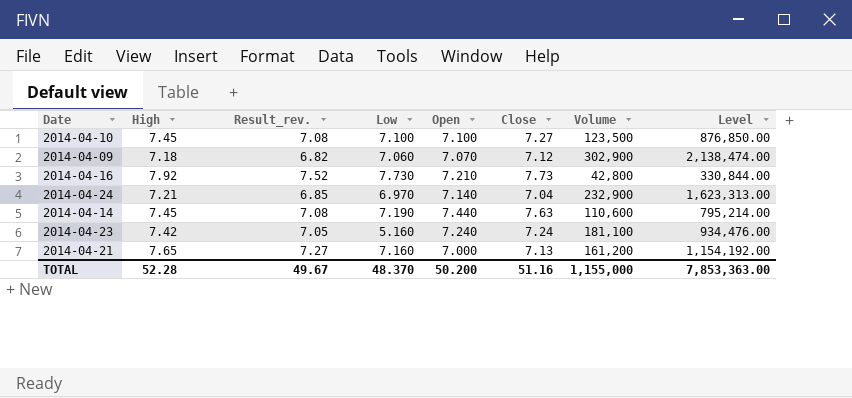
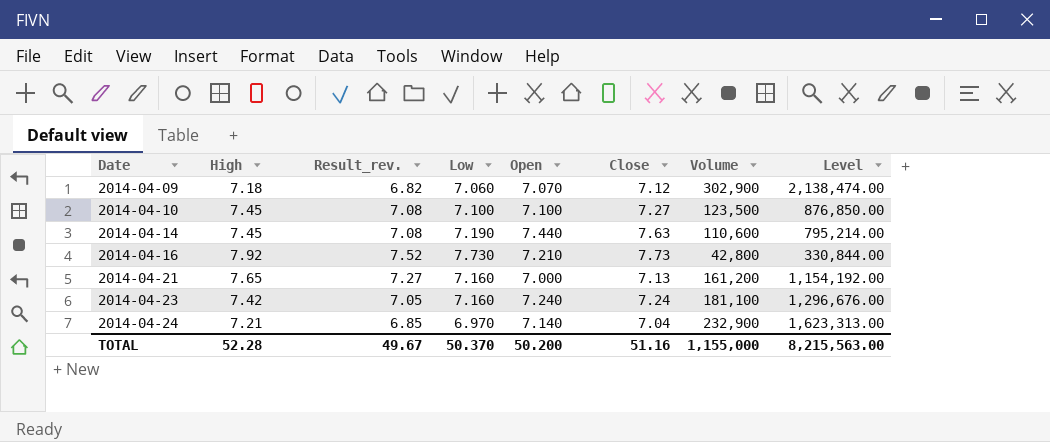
row order: none -> Date ascending
2014-04-23 | Low: 5.160 -> 7.160
2014-04-23 | Level: 934,476.00 -> 1,296,676.00
TOTAL | Low: 48.370 -> 50.370
TOTAL | Level: 7,853,363.00 -> 8,215,563.00

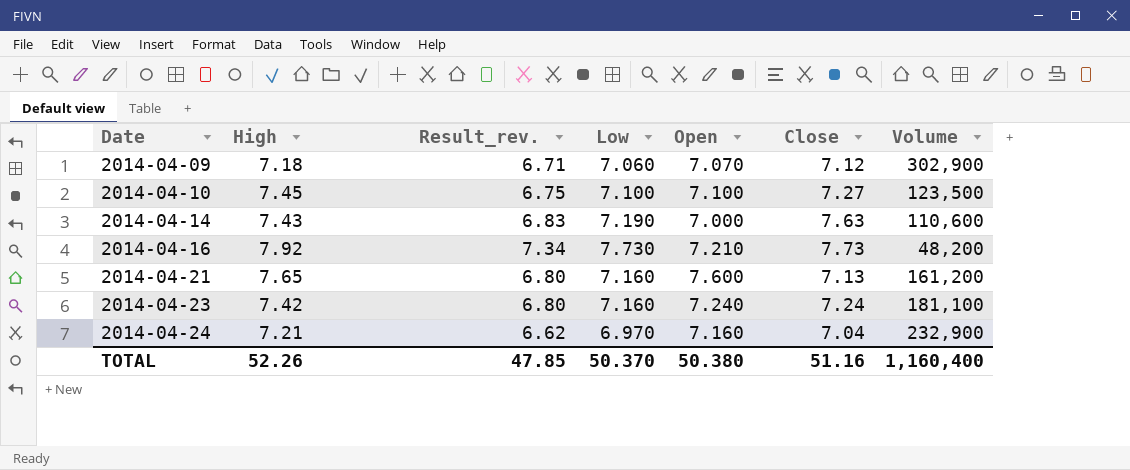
column Level | formula: [Low] * [Volume] -> none
column Result_rev. | formula: [High] * 0.95 -> [Low] * 0.95
2014-04-14 | High: 7.45 -> 7.43
2014-04-14 | Open: 7.440 -> 7.000
2014-04-16 | Volume: 42,800 -> 48,200
2014-04-21 | Open: 7.000 -> 7.600
2014-04-24 | Open: 7.140 -> 7.160
TOTAL | High: 52.28 -> 52.26
TOTAL | Result_rev.: 49.67 -> 47.85
TOTAL | Open: 50.200 -> 50.380
TOTAL | Volume: 1,155,000 -> 1,160,400

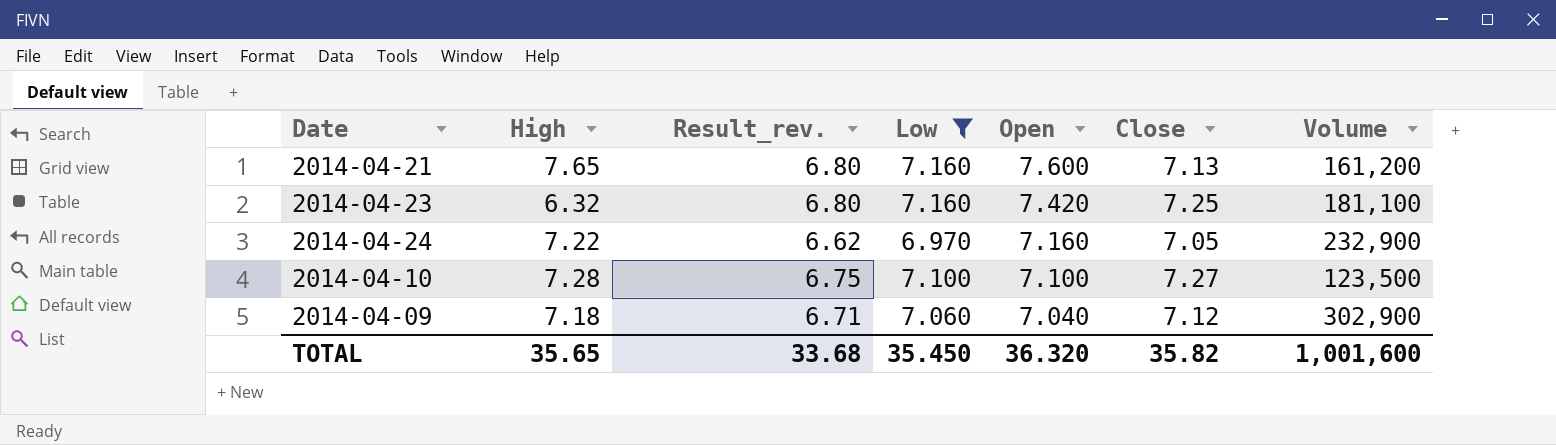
filter: none -> Low <= 7.160
row order: Date ascending -> Open descending
2014-04-23 | High: 7.42 -> 6.32
2014-04-23 | Open: 7.240 -> 7.420
2014-04-23 | Close: 7.24 -> 7.25
2014-04-24 | High: 7.21 -> 7.22
2014-04-24 | Close: 7.04 -> 7.05
2014-04-10 | High: 7.45 -> 7.28
2014-04-09 | Open: 7.070 -> 7.040
TOTAL | High: 52.26 -> 35.65
TOTAL | Result_rev.: 47.85 -> 33.68
TOTAL | Low: 50.370 -> 35.450
TOTAL | Open: 50.380 -> 36.320
TOTAL | Close: 51.16 -> 35.82
TOTAL | Volume: 1,160,400 -> 1,001,600

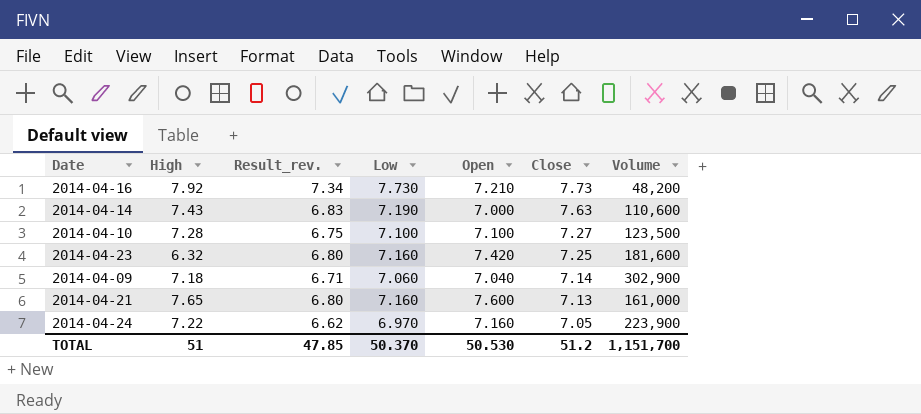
filter: Low <= 7.160 -> none
row order: Open descending -> Close descending
2014-04-23 | Volume: 181,100 -> 181,600
2014-04-09 | Close: 7.12 -> 7.14
2014-04-21 | Volume: 161,200 -> 161,000
2014-04-24 | Volume: 232,900 -> 223,900
TOTAL | High: 35.65 -> 51
TOTAL | Result_rev.: 33.68 -> 47.85
TOTAL | Low: 35.450 -> 50.370
TOTAL | Open: 36.320 -> 50.530
TOTAL | Close: 35.82 -> 51.2
TOTAL | Volume: 1,001,600 -> 1,151,700

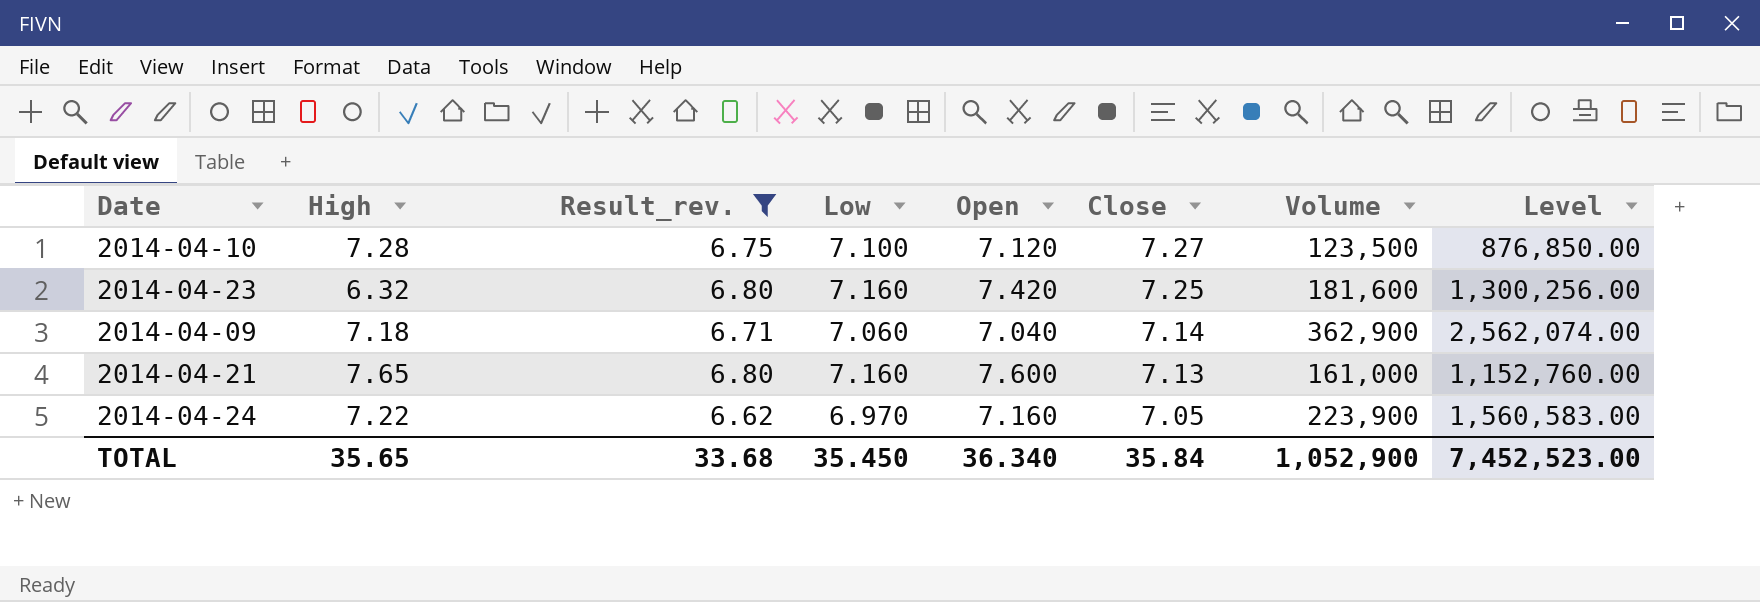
filter: none -> Result_rev. <= 6.80
column Level | formula: none -> [Low] * [Volume]
2014-04-10 | Open: 7.100 -> 7.120
2014-04-09 | Volume: 302,900 -> 362,900
TOTAL | High: 51 -> 35.65
TOTAL | Result_rev.: 47.85 -> 33.68
TOTAL | Low: 50.370 -> 35.450
TOTAL | Open: 50.530 -> 36.340
TOTAL | Close: 51.2 -> 35.84
TOTAL | Volume: 1,151,700 -> 1,052,900

